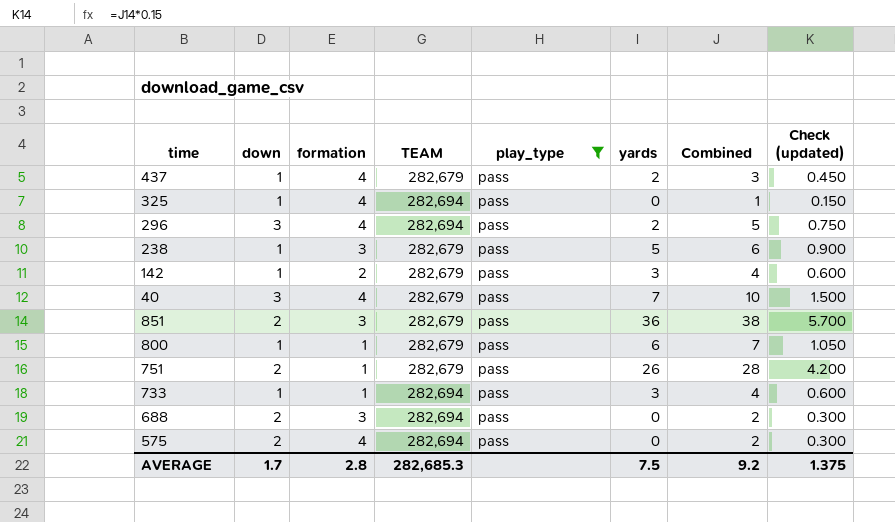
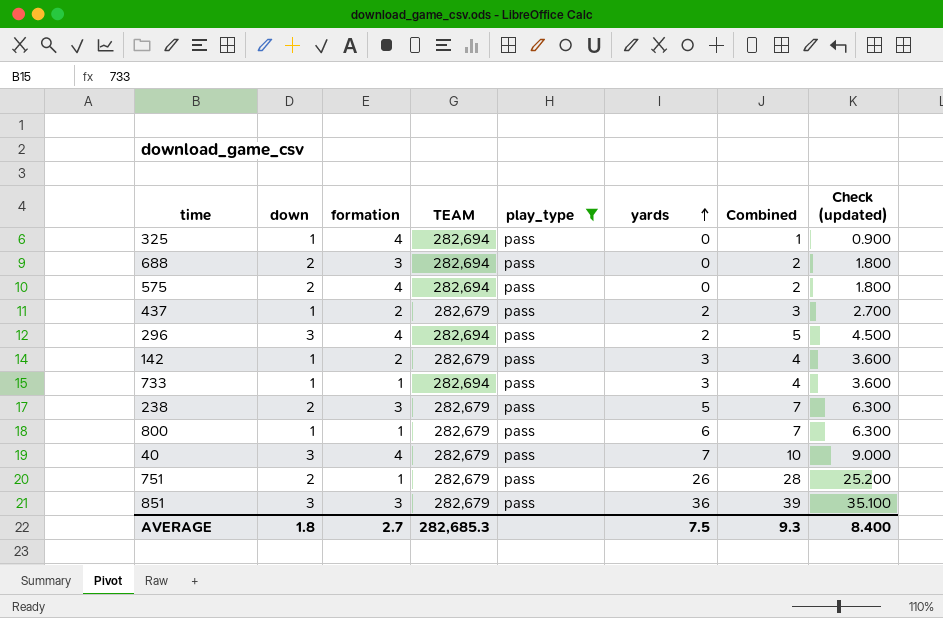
row order: none -> yards ascending
column Check (updated) | formula: [Combined] * 0.15 -> [Combined] * 0.9
437 | formation: 4 -> 2
238 | down: 1 -> 2
238 | Combined: 6 -> 7
851 | down: 2 -> 3
851 | Combined: 38 -> 39
AVERAGE | down: 1.7 -> 1.8
AVERAGE | formation: 2.8 -> 2.7
AVERAGE | Combined: 9.2 -> 9.3
AVERAGE | Check (updated): 1.375 -> 8.400

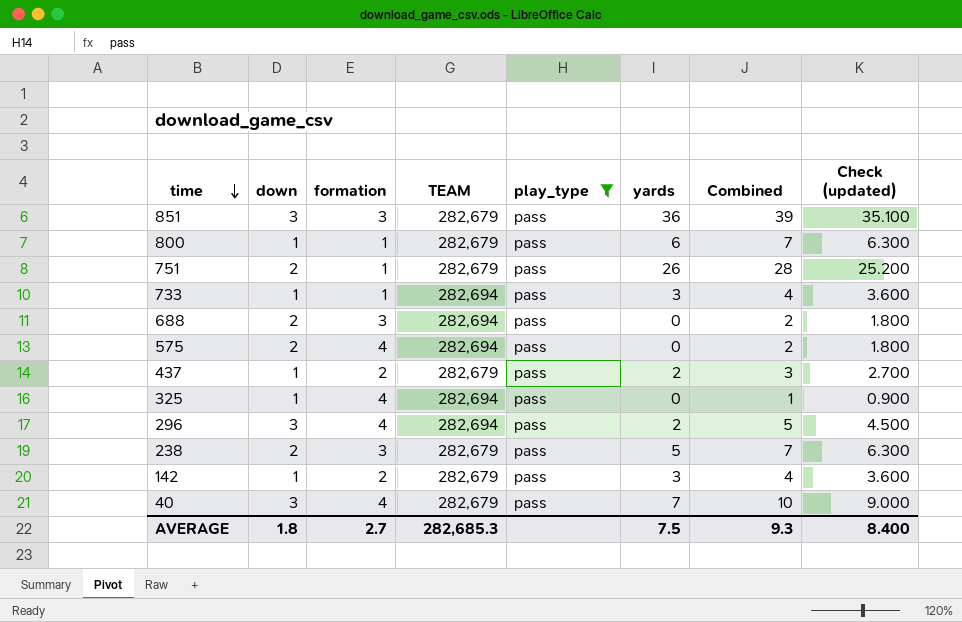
row order: yards ascending -> time descending

